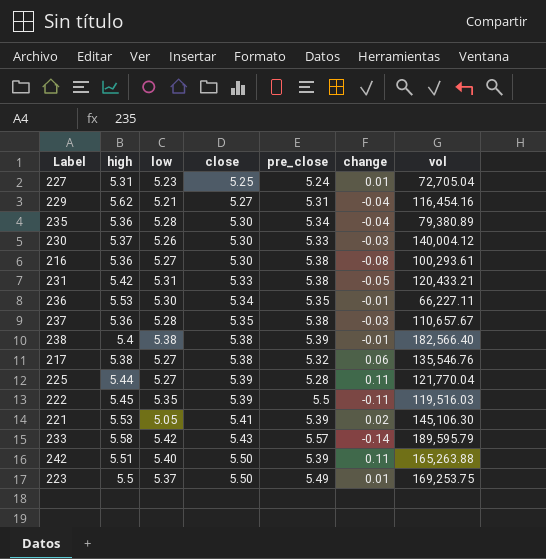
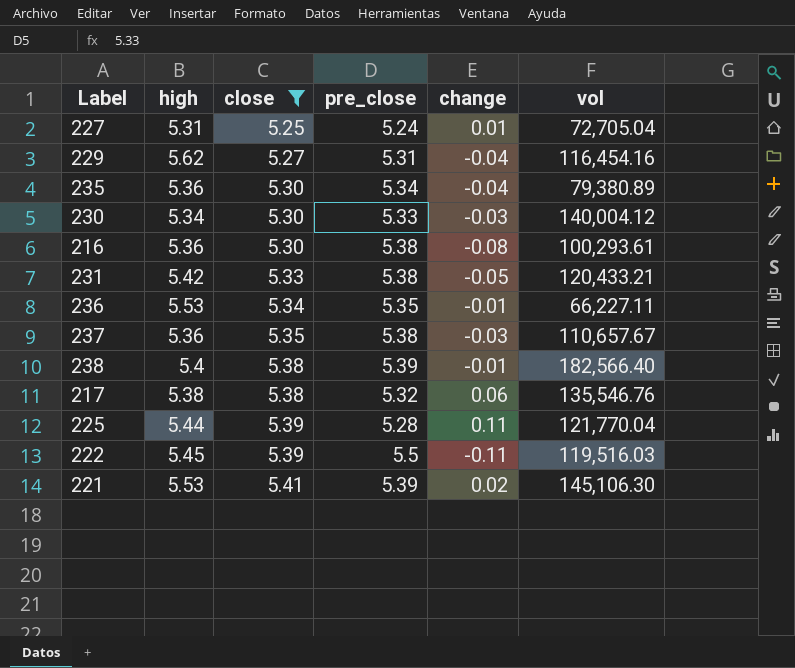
filter: none -> close <= 5.41
column low | position: 3 -> none
230 | high: 5.37 -> 5.34

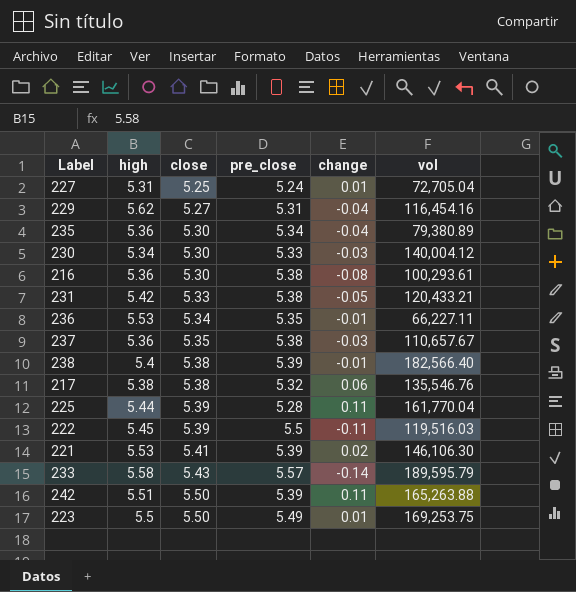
filter: close <= 5.41 -> none
225 | vol: 121,770.04 -> 161,770.04
221 | vol: 145,106.30 -> 146,106.30

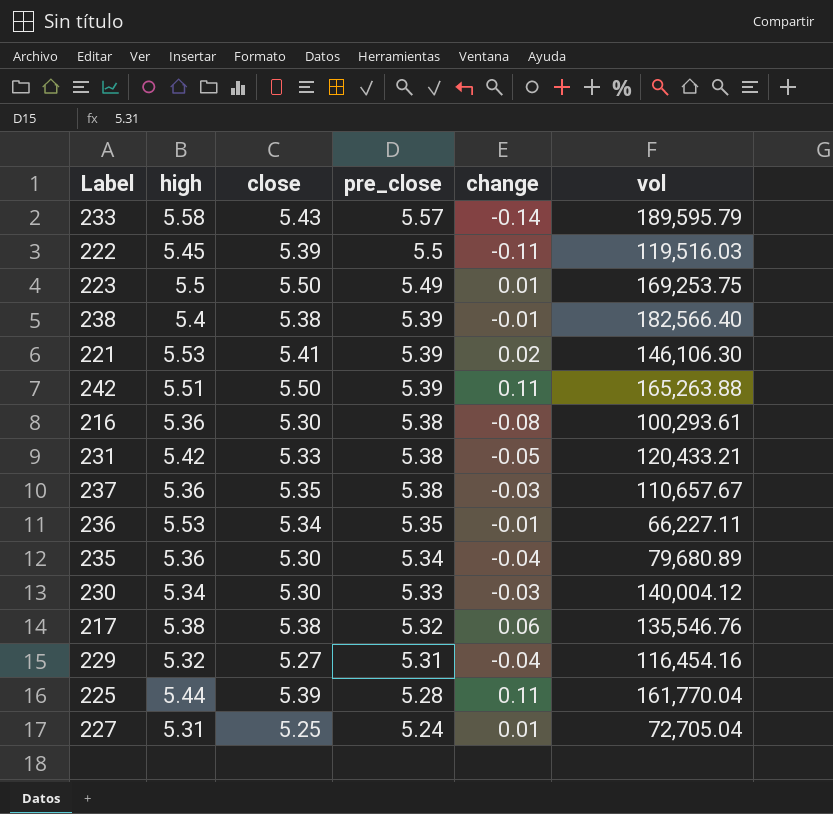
row order: close ascending -> pre_close descending
235 | vol: 79,380.89 -> 79,680.89
229 | high: 5.62 -> 5.32

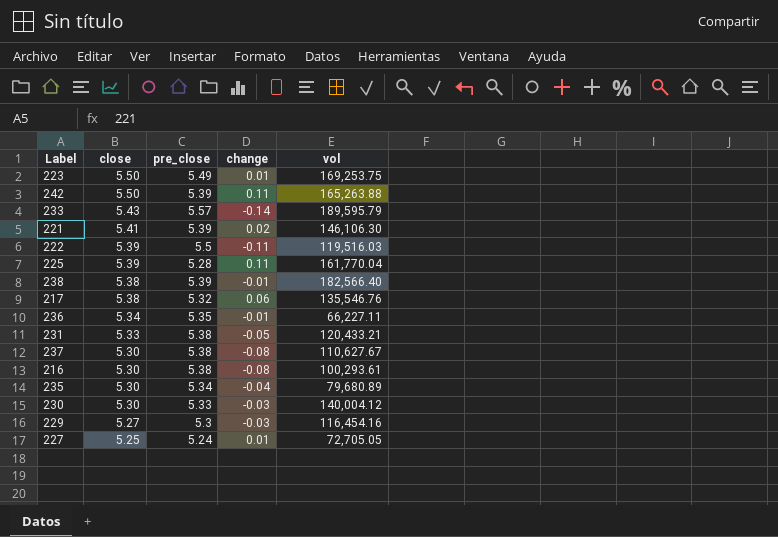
row order: pre_close descending -> close descending
column high | position: 2 -> none
237 | close: 5.35 -> 5.30
237 | change: -0.03 -> -0.08
237 | vol: 110,657.67 -> 110,627.67
229 | pre_close: 5.31 -> 5.3
229 | change: -0.04 -> -0.03
227 | vol: 72,705.04 -> 72,705.05

